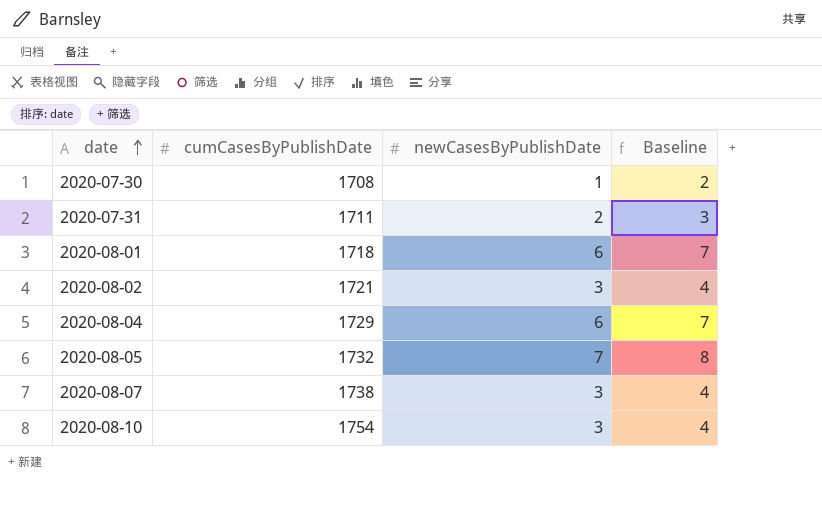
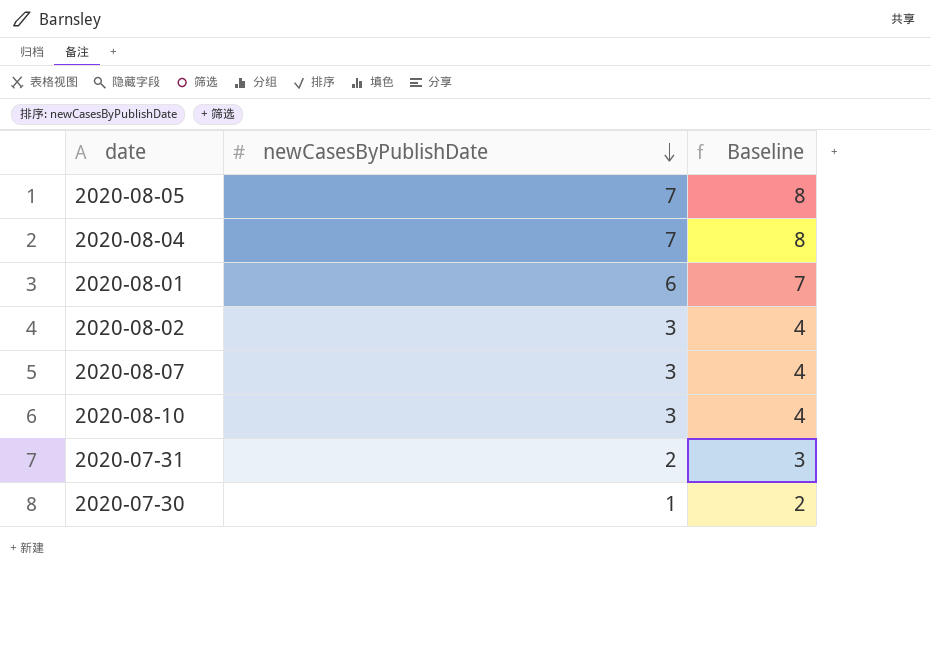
row order: date ascending -> newCasesByPublishDate descending
column cumCasesByPublishDate | position: 2 -> none
2020-08-04 | newCasesByPublishDate: 6 -> 7
2020-08-04 | Baseline: 7 -> 8

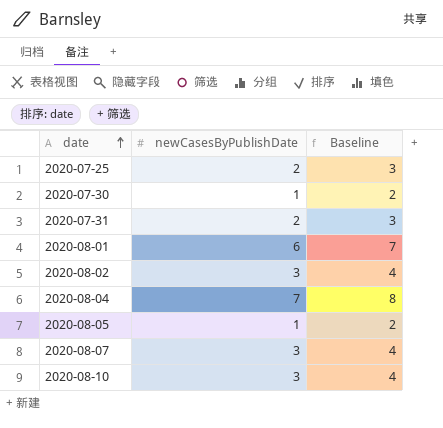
row order: newCasesByPublishDate descending -> date ascending
row 2020-07-25: none -> 2 | 3
2020-08-05 | newCasesByPublishDate: 7 -> 1
2020-08-05 | Baseline: 8 -> 2

